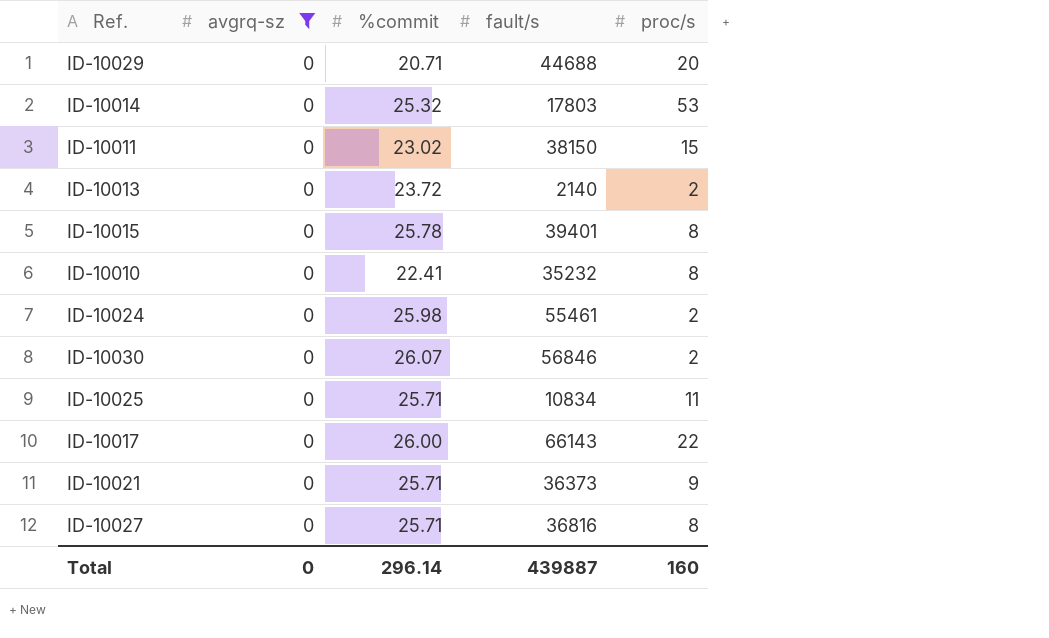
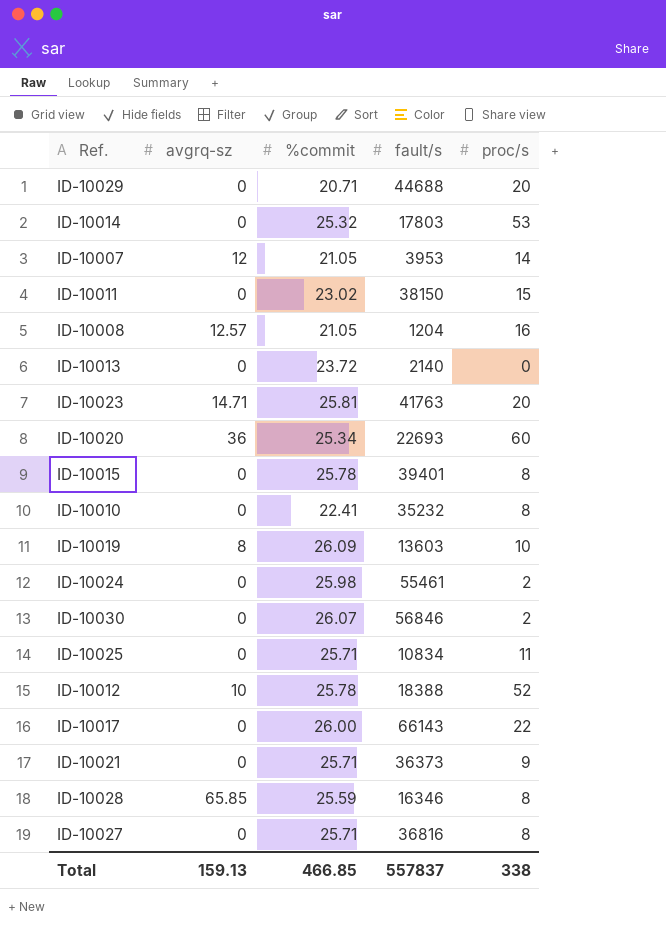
filter: avgrq-sz = 0 -> none
ID-10013 | proc/s: 2 -> 0
Total | avgrq-sz: 0 -> 159.13
Total | %commit: 296.14 -> 466.85
Total | fault/s: 439887 -> 557837
Total | proc/s: 160 -> 338

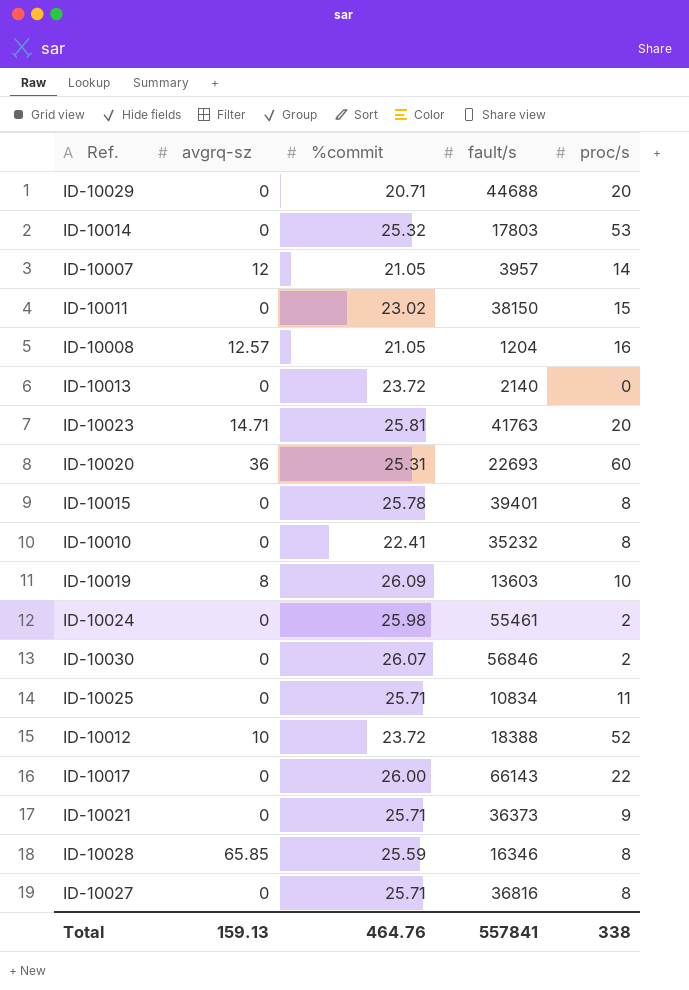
ID-10007 | fault/s: 3953 -> 3957
ID-10020 | %commit: 25.34 -> 25.31
ID-10012 | %commit: 25.78 -> 23.72
Total | %commit: 466.85 -> 464.76
Total | fault/s: 557837 -> 557841

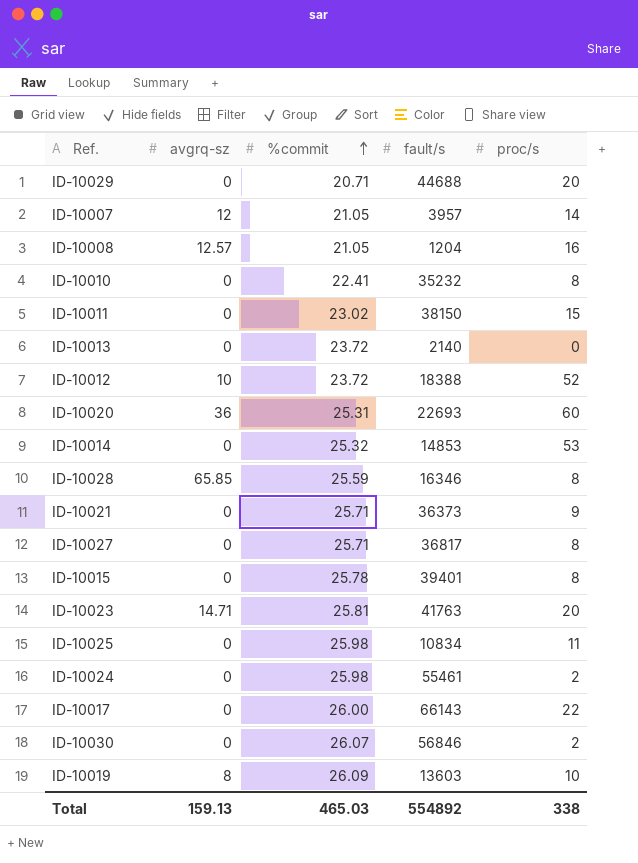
row order: none -> %commit ascending
ID-10014 | fault/s: 17803 -> 14853
ID-10027 | fault/s: 36816 -> 36817
ID-10025 | %commit: 25.71 -> 25.98
Total | %commit: 464.76 -> 465.03
Total | fault/s: 557841 -> 554892

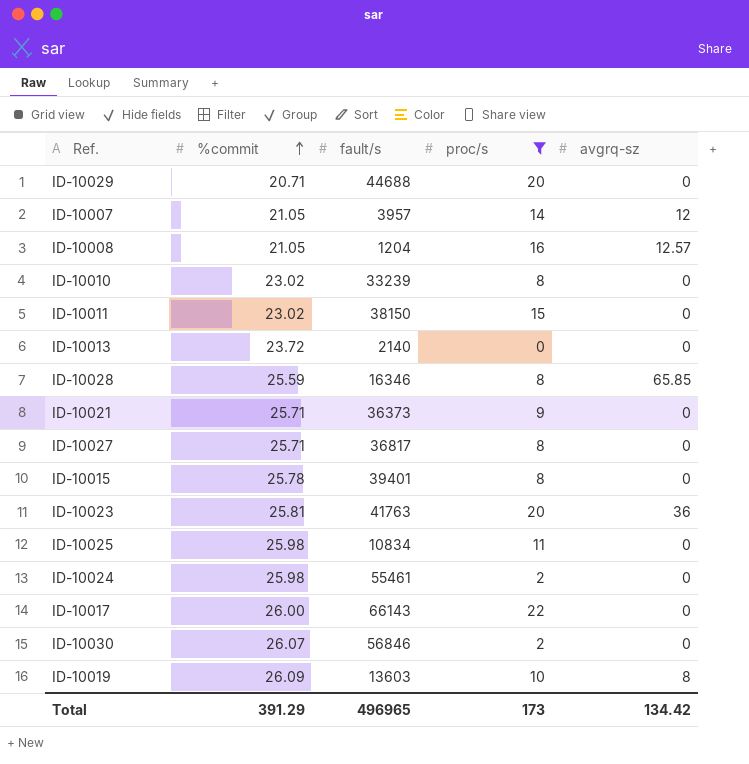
filter: none -> proc/s <= 22
column avgrq-sz | position: 2 -> 5
ID-10010 | %commit: 22.41 -> 23.02
ID-10010 | fault/s: 35232 -> 33239
ID-10023 | avgrq-sz: 14.71 -> 36
Total | %commit: 465.03 -> 391.29
Total | fault/s: 554892 -> 496965
Total | proc/s: 338 -> 173
Total | avgrq-sz: 159.13 -> 134.42

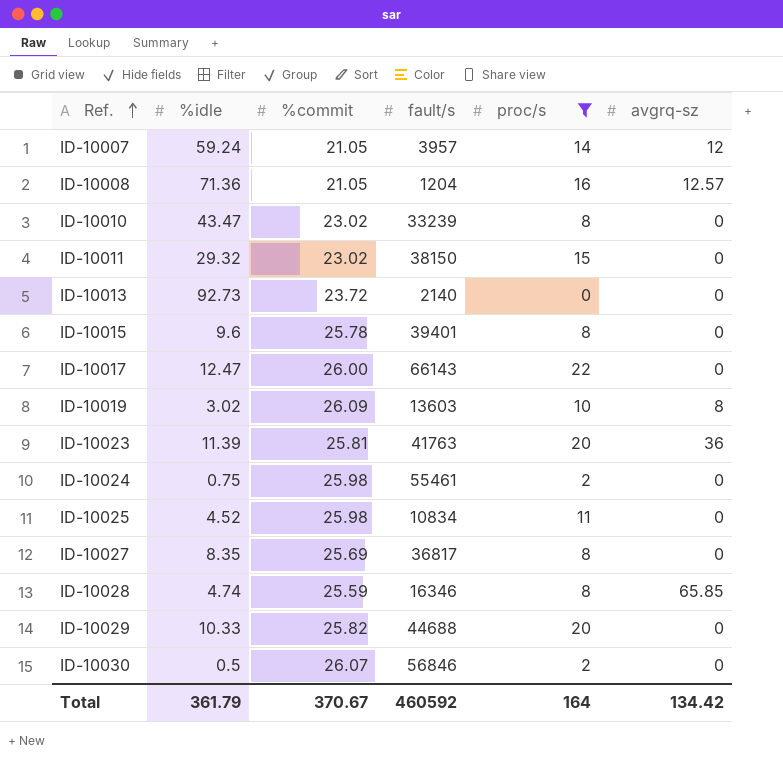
row order: %commit ascending -> Ref. ascending
column %idle | position: none -> 2
row ID-10021: 25.71 | 36373 | 9 | 0 -> none
ID-10027 | %commit: 25.71 -> 25.69
ID-10029 | %commit: 20.71 -> 25.82
Total | %commit: 391.29 -> 370.67
Total | fault/s: 496965 -> 460592
Total | proc/s: 173 -> 164

